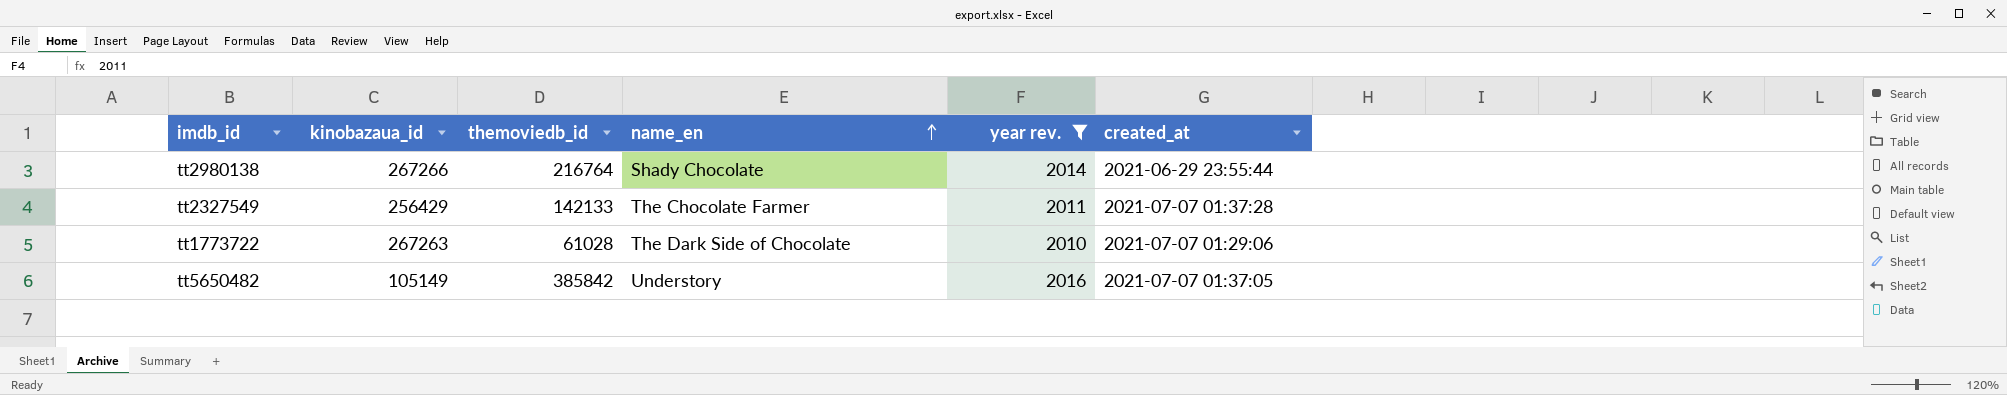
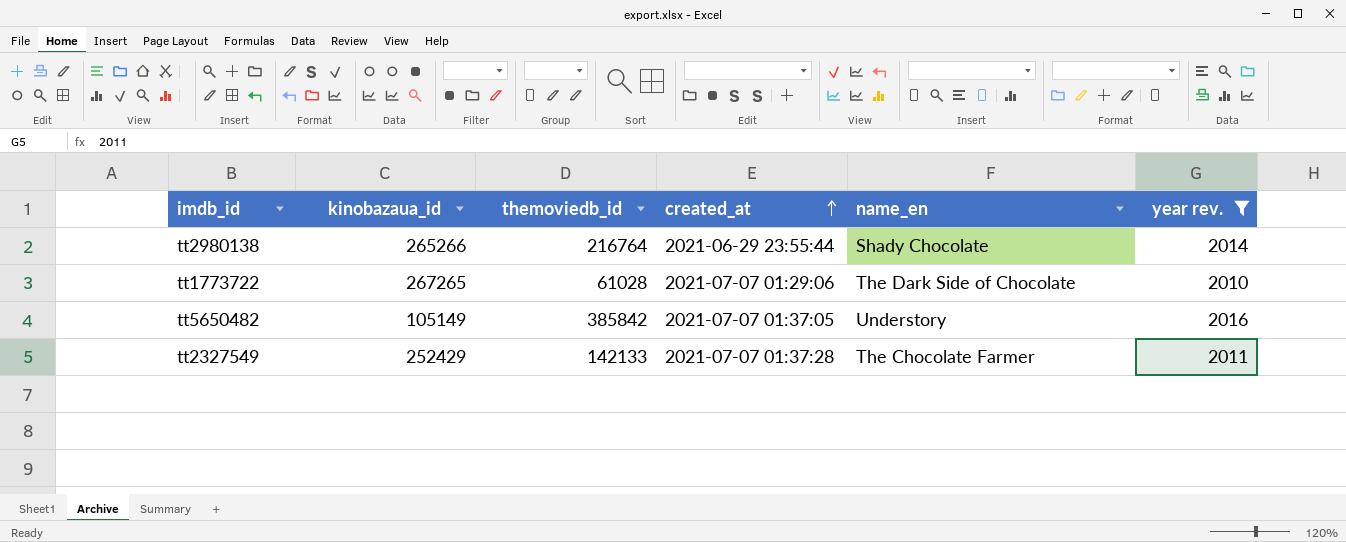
row order: name_en ascending -> created_at ascending
column created_at | position: 6 -> 4
tt2980138 | kinobazaua_id: 267266 -> 265266
tt1773722 | kinobazaua_id: 267263 -> 267265
tt2327549 | kinobazaua_id: 256429 -> 252429

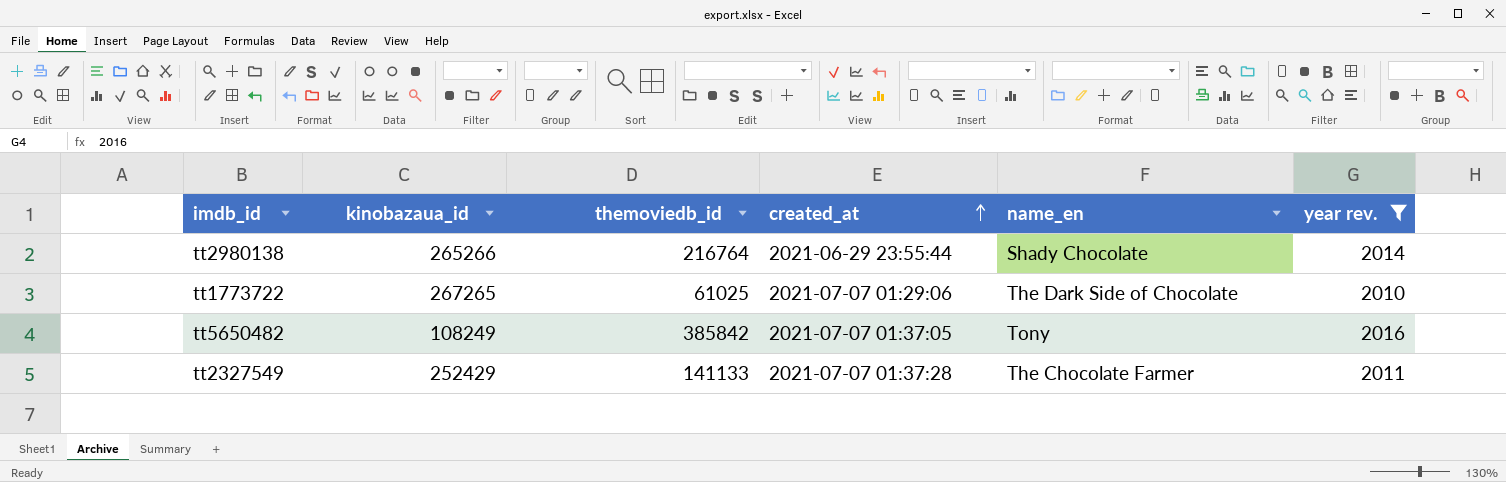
tt1773722 | themoviedb_id: 61028 -> 61025
tt5650482 | kinobazaua_id: 105149 -> 108249
tt5650482 | name_en: Understory -> Tony
tt2327549 | themoviedb_id: 142133 -> 141133

